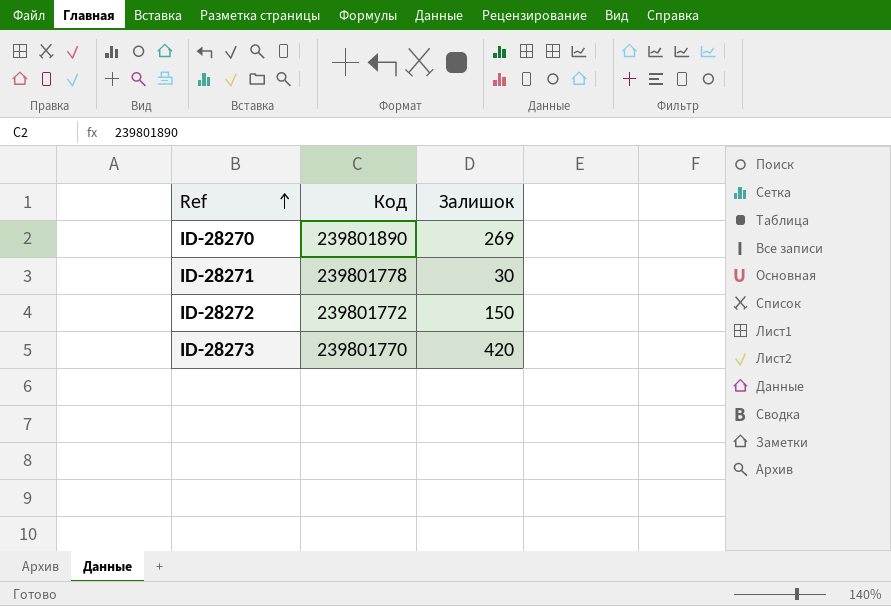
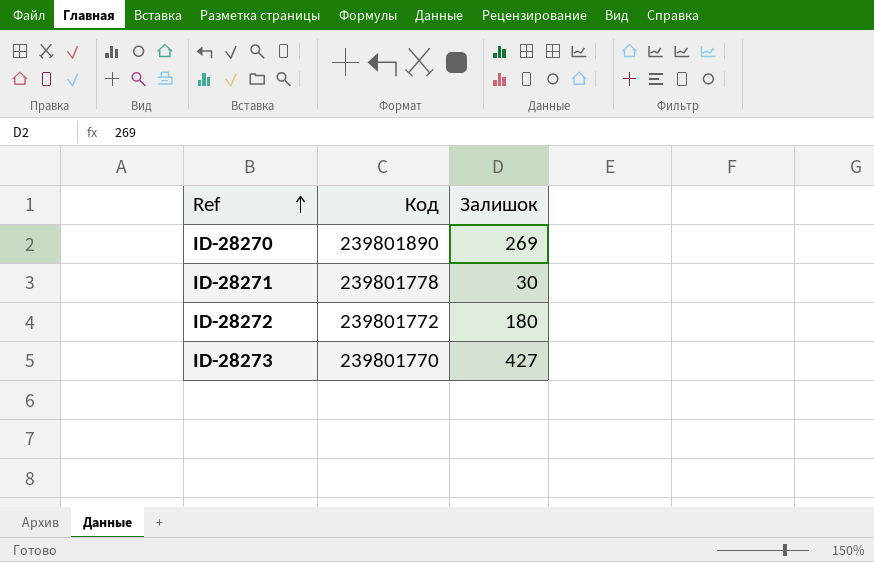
ID-28272 | Залишок: 150 -> 180
ID-28273 | Залишок: 420 -> 427

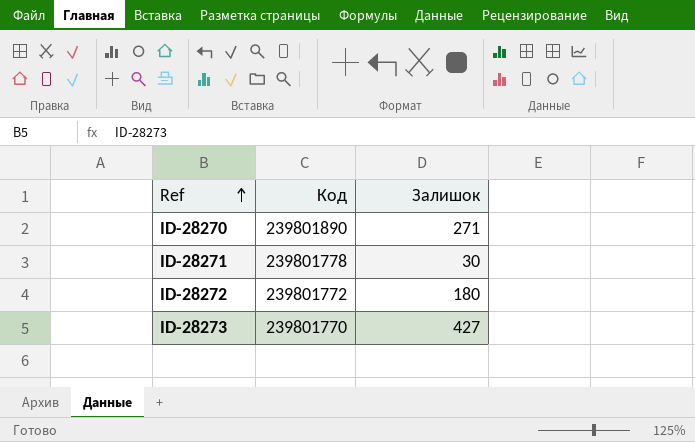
ID-28270 | Залишок: 269 -> 271

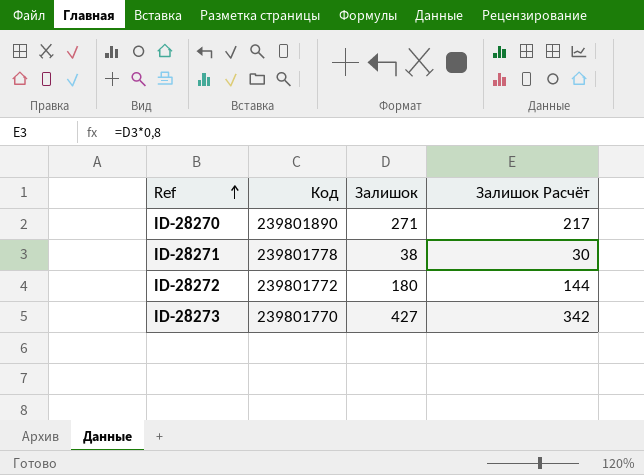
column Залишок Расчёт | formula: none -> [Залишок] * 0,8
ID-28271 | Залишок: 30 -> 38

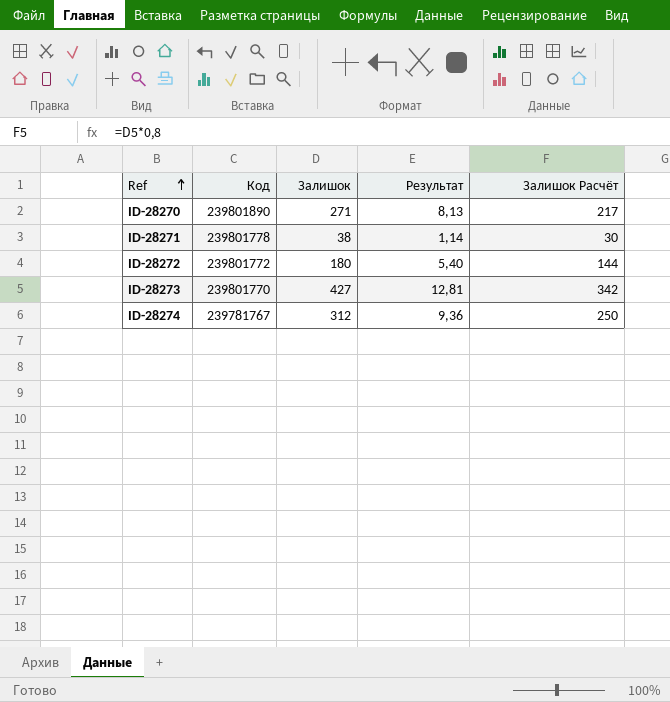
column Результат | formula: none -> [Залишок] * 0,03
row ID-28274: none -> 239781767 | 312 | 9,36 | 250

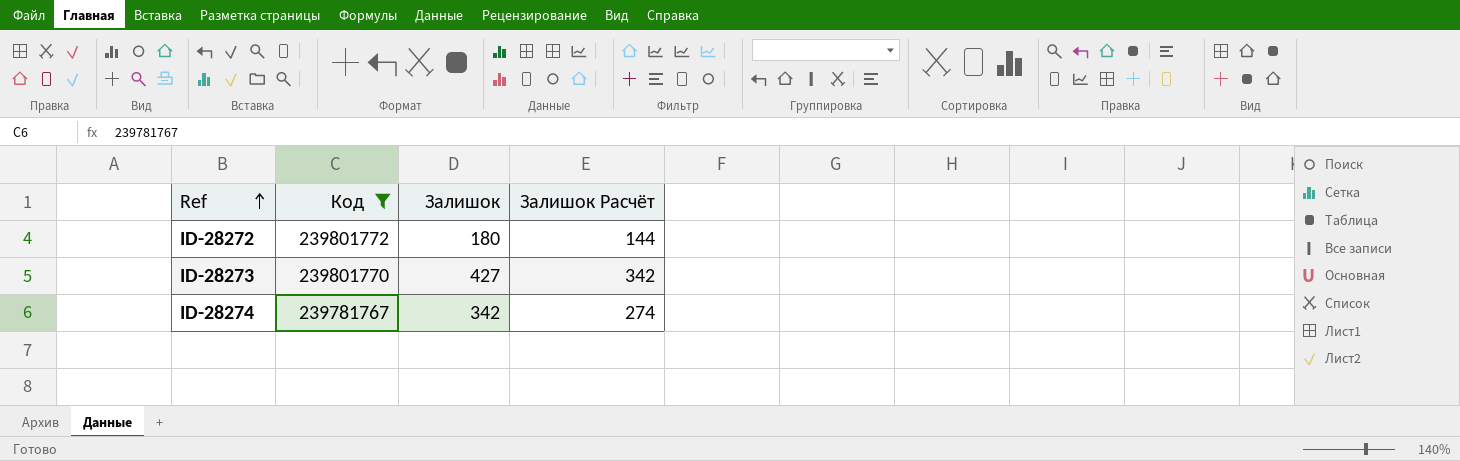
filter: none -> Код <= 239801772
column Результат | formula: [Залишок] * 0,03 -> none
ID-28274 | Залишок: 312 -> 342
ID-28274 | Залишок Расчёт: 250 -> 274

